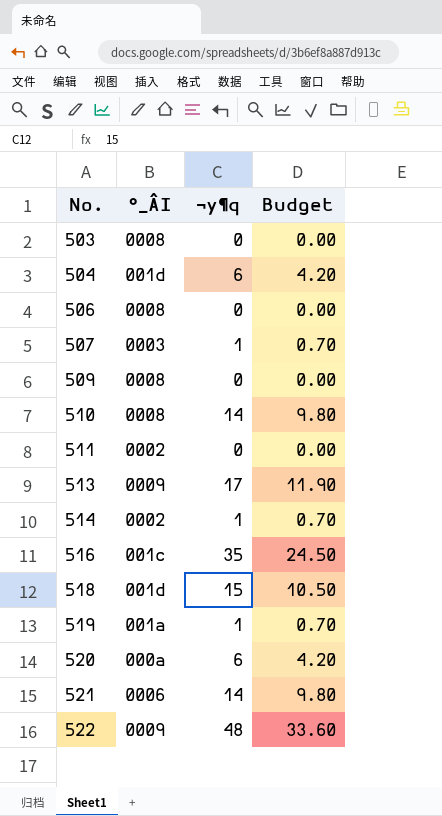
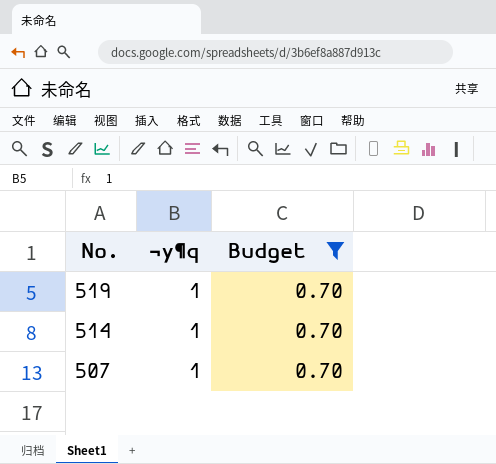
filter: none -> Budget = 0.70
row order: No. ascending -> No. descending
column °_ÂI | position: 2 -> none

